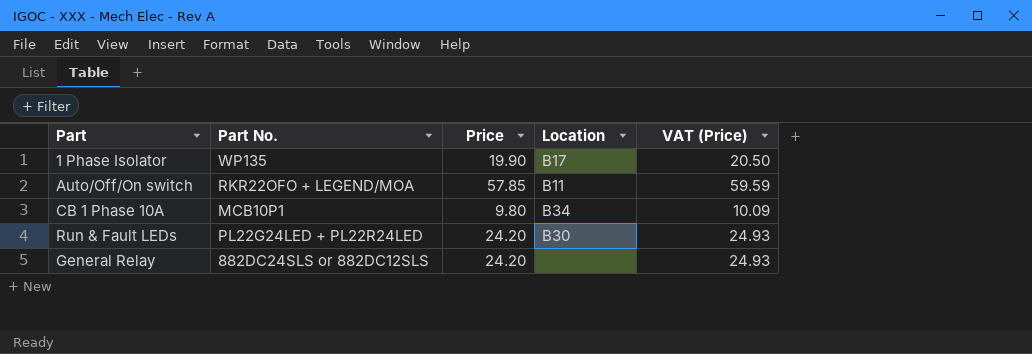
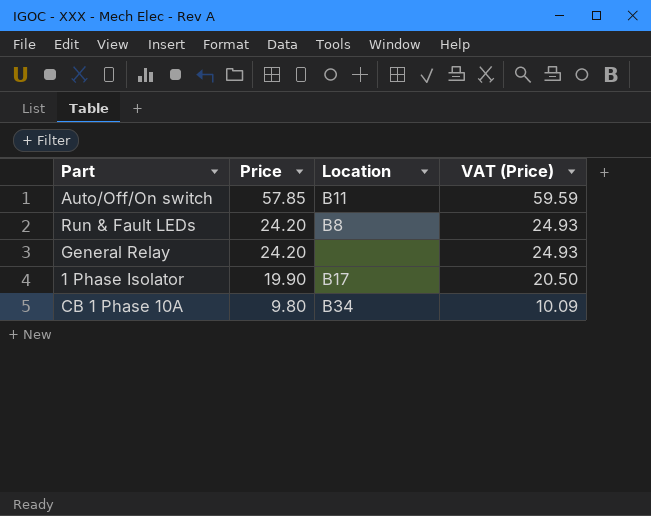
row order: none -> Price descending
column Part No. | position: 2 -> none
Run & Fault LEDs | Location: B30 -> B8

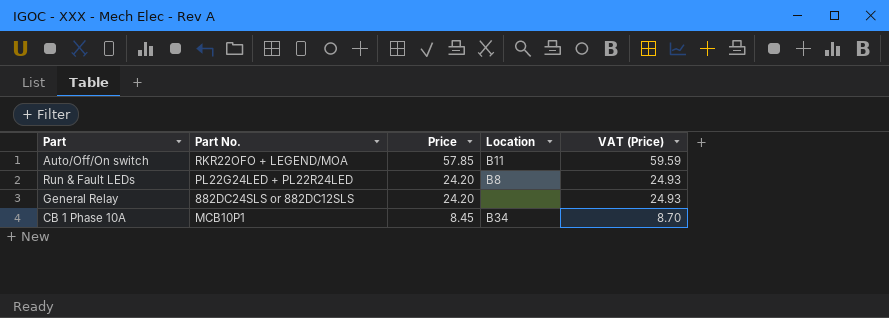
column Part No. | position: none -> 2
row 1 Phase Isolator: 19.90 | B17 | 20.50 -> none
CB 1 Phase 10A | Price: 9.80 -> 8.45
CB 1 Phase 10A | VAT (Price): 10.09 -> 8.70

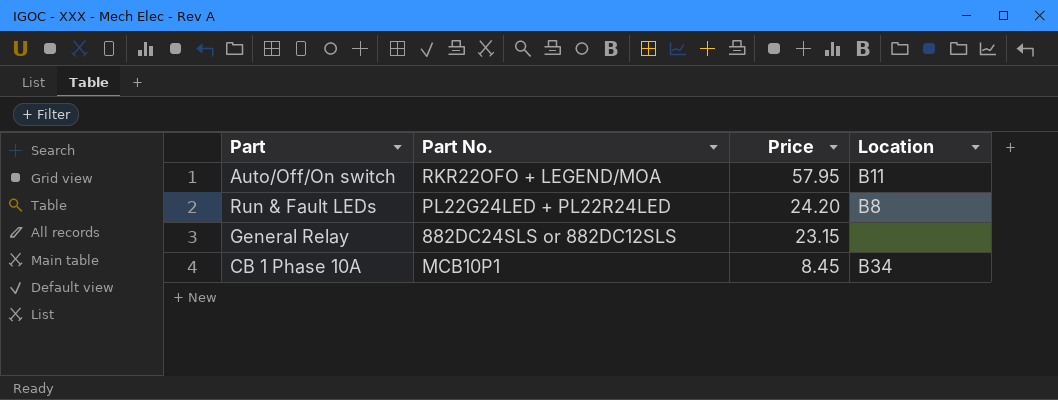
column VAT (Price) | formula: [Price] * 1.03 -> none
Auto/Off/On switch | Price: 57.85 -> 57.95
General Relay | Price: 24.20 -> 23.15

